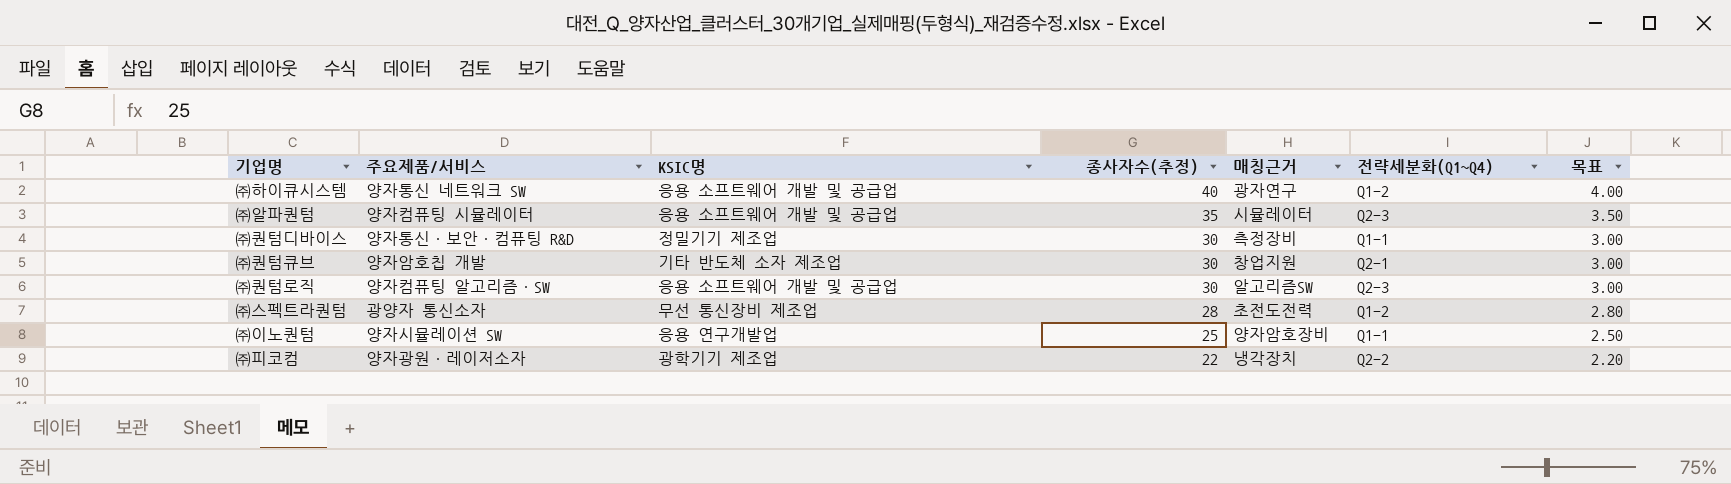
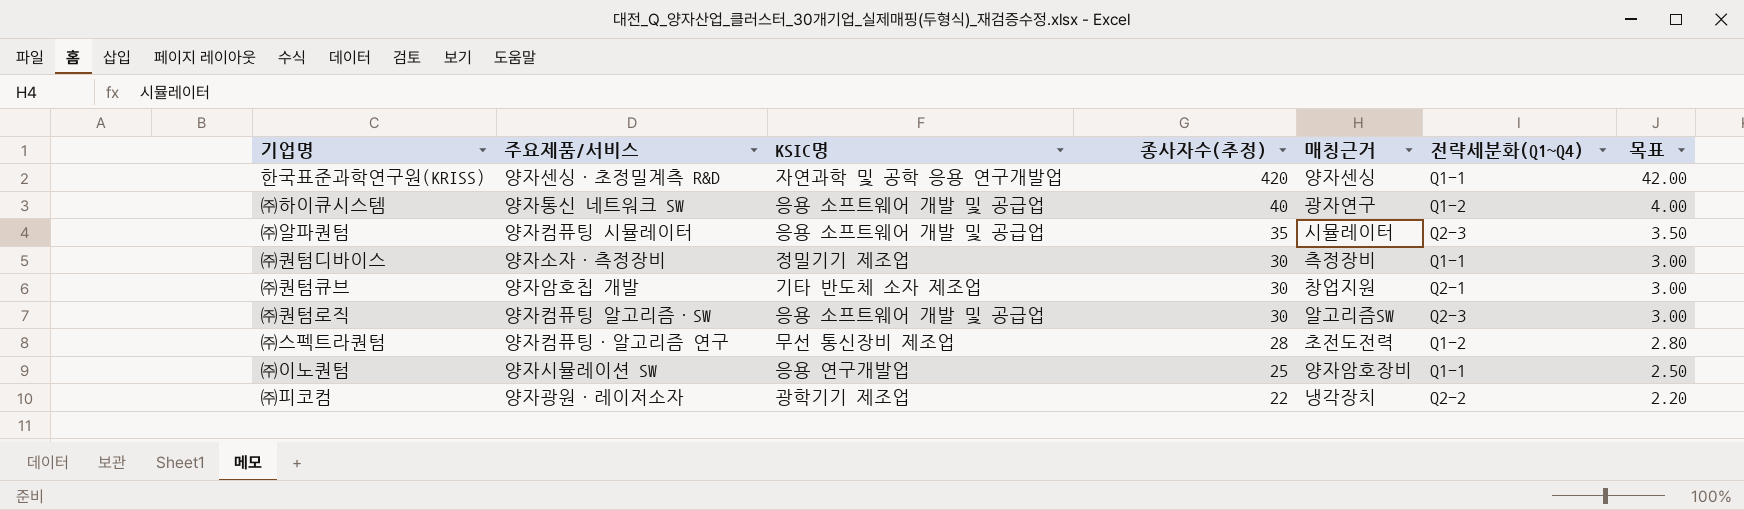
row 한국표준과학연구원(KRISS): none -> 양자센싱·초정밀계측 R&D | 자연과학 및 공학 응용 연구개발업 | 420 | 양자센싱 | Q1-1 | 42.00
㈜퀀텀디바이스 | 주요제품/서비스: 양자통신·보안·컴퓨팅 R&D -> 양자소자·측정장비
㈜스펙트라퀀텀 | 주요제품/서비스: 광양자 통신소자 -> 양자컴퓨팅·알고리즘 연구

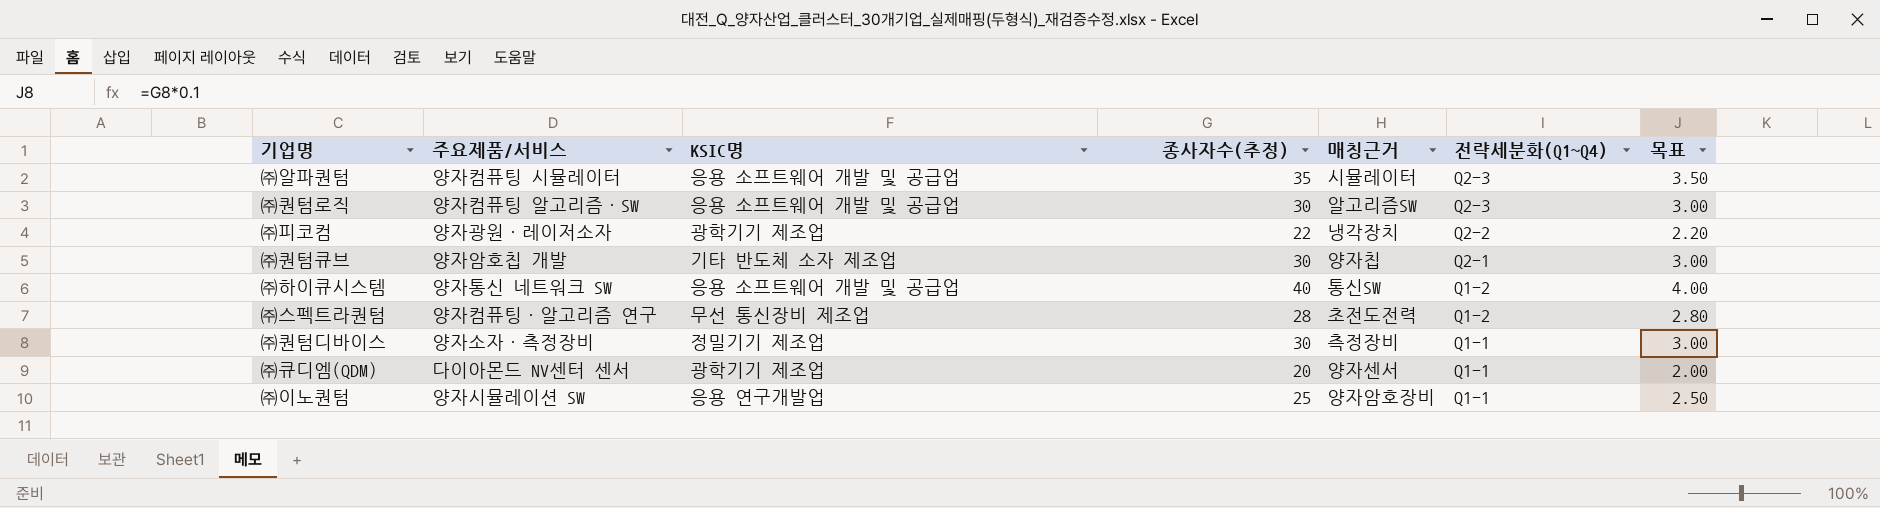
row order: 종사자수(추정) descending -> 전략세분화(Q1~Q4) descending
row 한국표준과학연구원(KRISS): 양자센싱·초정밀계측 R&D | 자연과학 및 공학 응용 연구개발업 | 420 | 양자센싱 | Q1-1 | 42.00 -> none
㈜퀀텀큐브 | 매칭근거: 창업지원 -> 양자칩
㈜하이큐시스템 | 매칭근거: 광자연구 -> 통신SW
row ㈜큐디엠(QDM): none -> 다이아몬드 NV센터 센서 | 광학기기 제조업 | 20 | 양자센서 | Q1-1 | 2.00

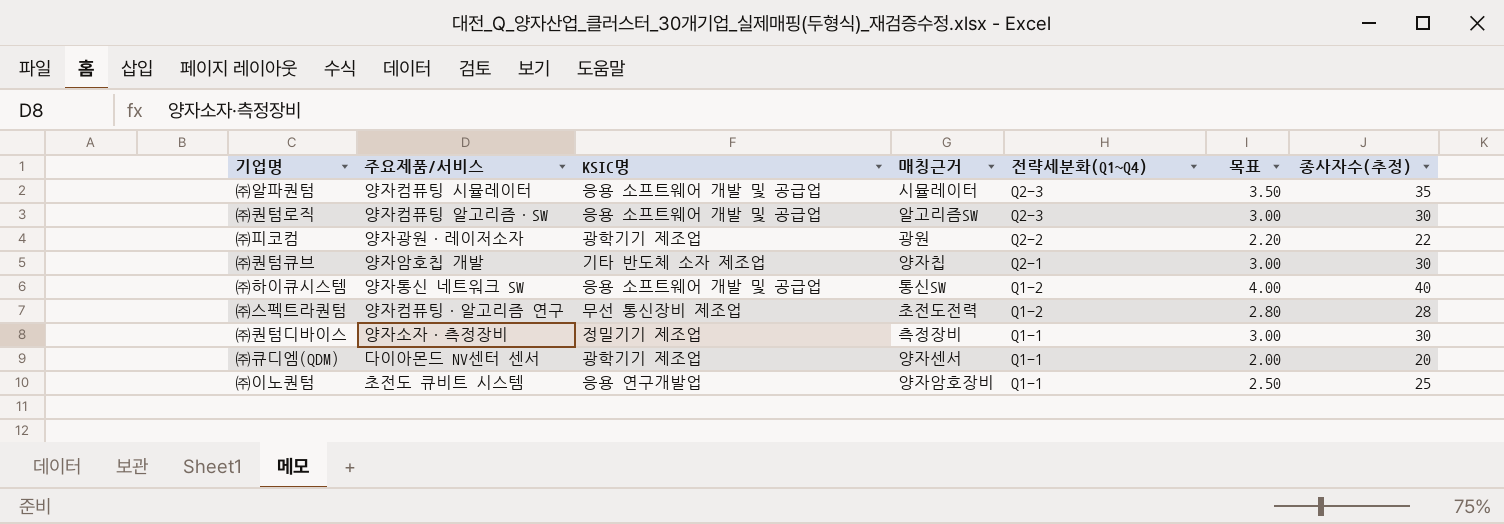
column 종사자수(추정) | position: 4 -> 7
㈜피코컴 | 매칭근거: 냉각장치 -> 광원
㈜이노퀀텀 | 주요제품/서비스: 양자시뮬레이션 SW -> 초전도 큐비트 시스템

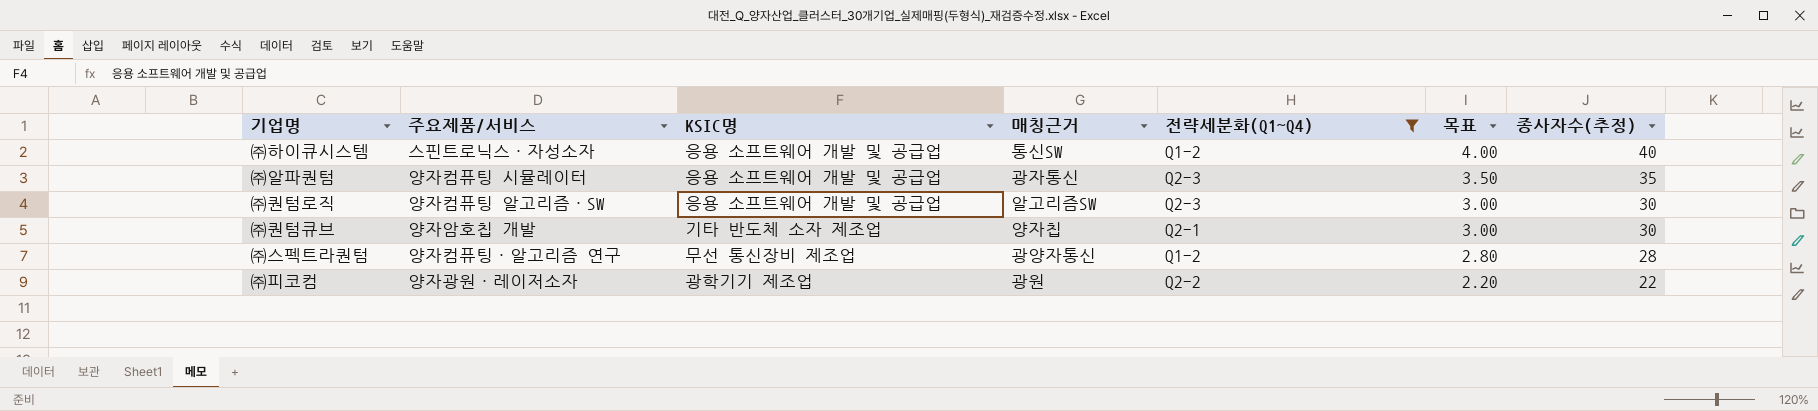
filter: none -> 전략세분화(Q1~Q4) != Q1-1
row order: 전략세분화(Q1~Q4) descending -> 목표 descending
㈜하이큐시스템 | 주요제품/서비스: 양자통신 네트워크 SW -> 스핀트로닉스·자성소자
㈜알파퀀텀 | 매칭근거: 시뮬레이터 -> 광자통신
㈜스펙트라퀀텀 | 매칭근거: 초전도전력 -> 광양자통신

